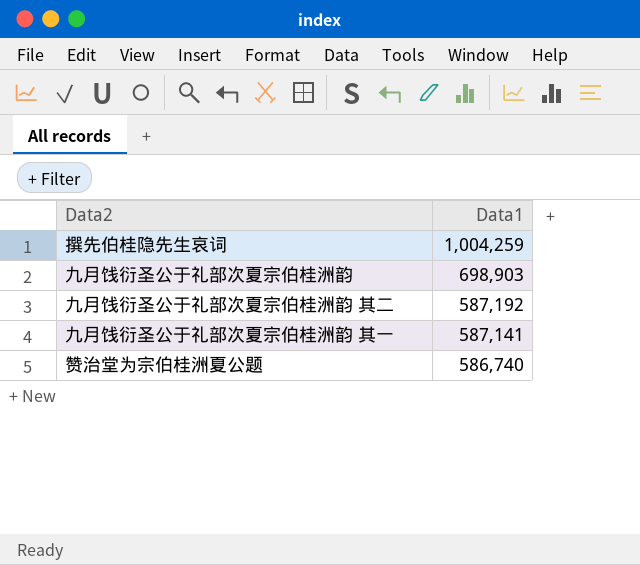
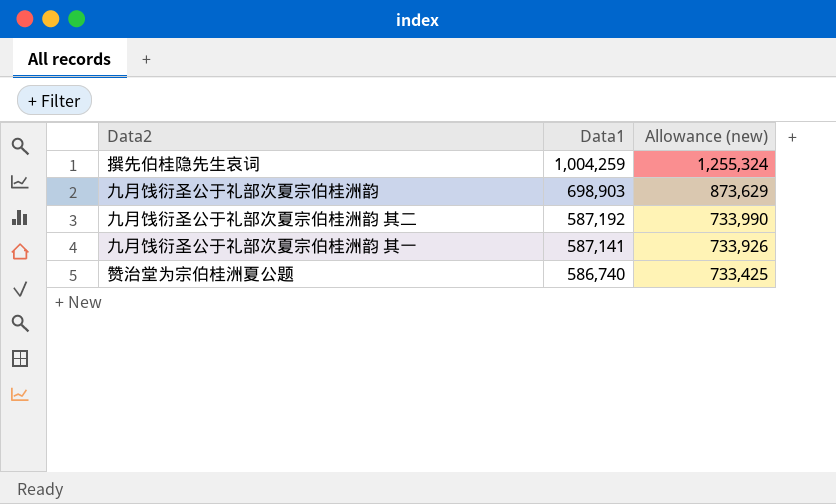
column Allowance (new) | formula: none -> [Data1] * 1.25

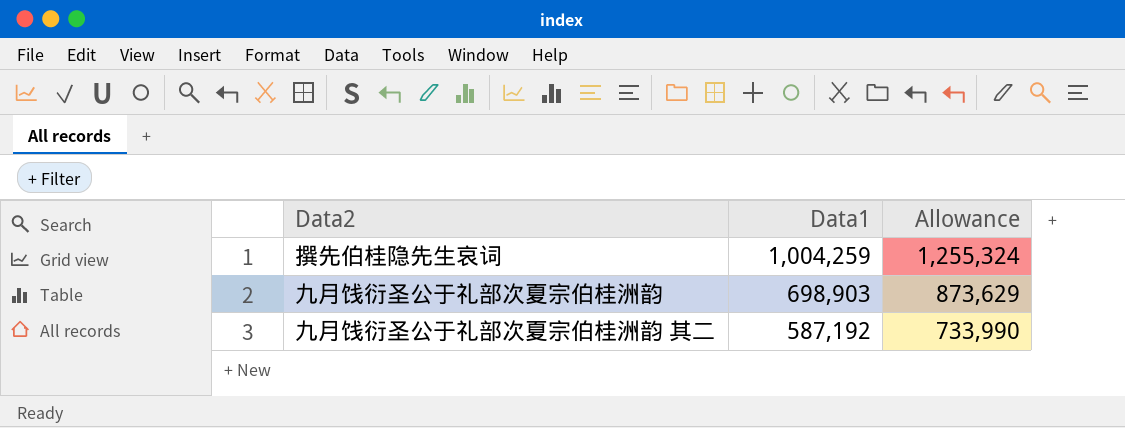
column name: Allowance (new) -> Allowance
row 九月饯衍圣公于礼部次夏宗伯桂洲韵 其一: 587,141 | 733,926 -> none
row 赞治堂为宗伯桂洲夏公题: 586,740 | 733,425 -> none

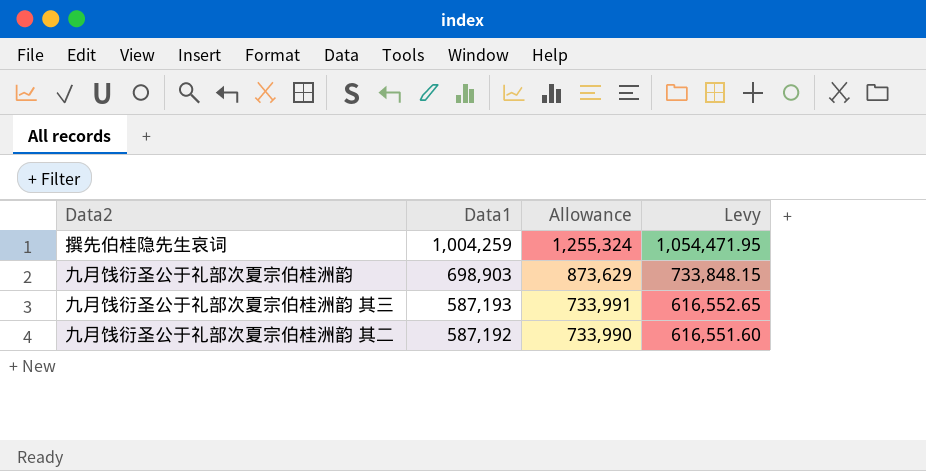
column Levy | formula: none -> [Data1] * 1.05
row 九月饯衍圣公于礼部次夏宗伯桂洲韵 其三: none -> 587,193 | 733,991 | 616,552.65

